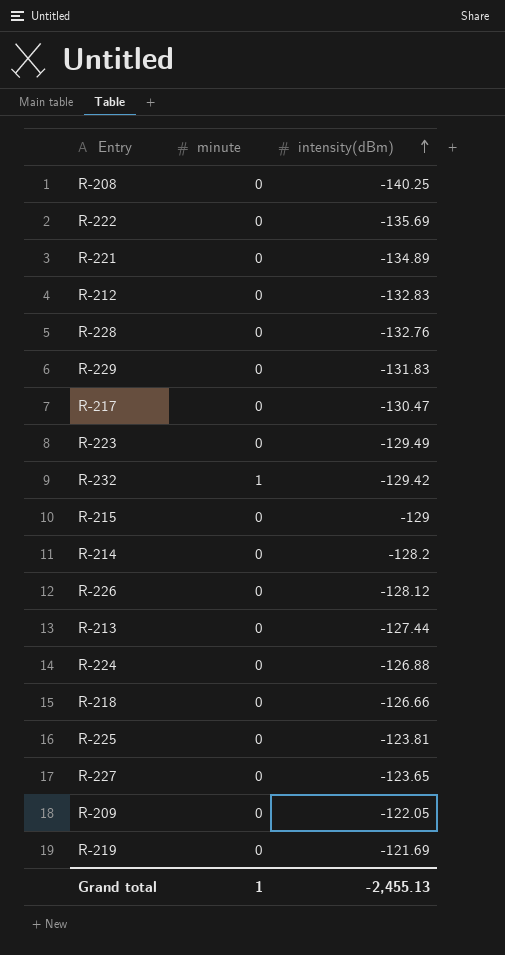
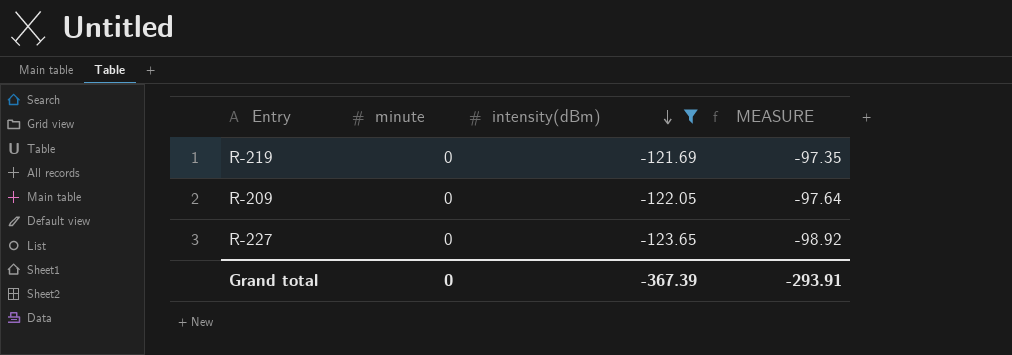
filter: none -> intensity(dBm) >= -123.65
row order: intensity(dBm) ascending -> intensity(dBm) descending
column MEASURE | formula: none -> [intensity(dBm)] * 0.8
Grand total | minute: 1 -> 0
Grand total | intensity(dBm): -2,455.13 -> -367.39

